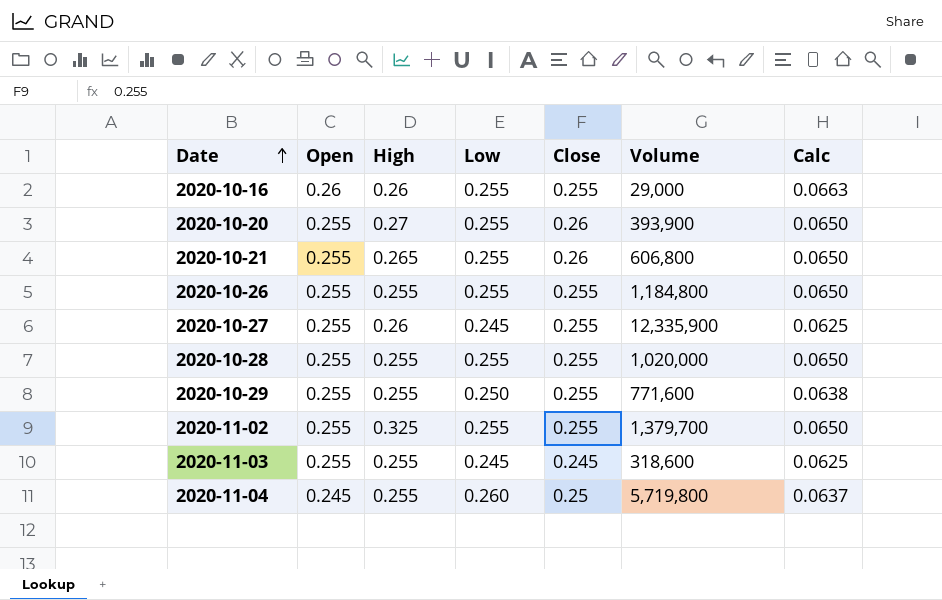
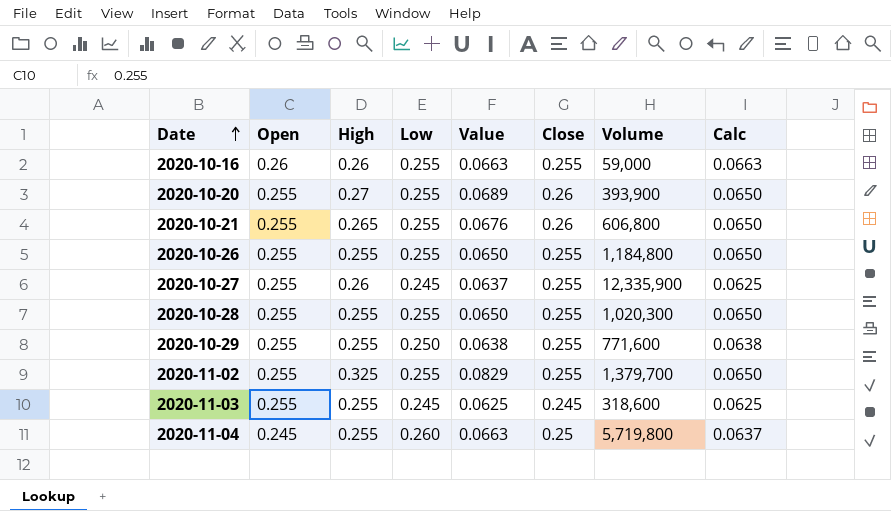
column Value | formula: none -> [High] * [Low]
2020-10-16 | Volume: 29,000 -> 59,000
2020-10-28 | Volume: 1,020,000 -> 1,020,300

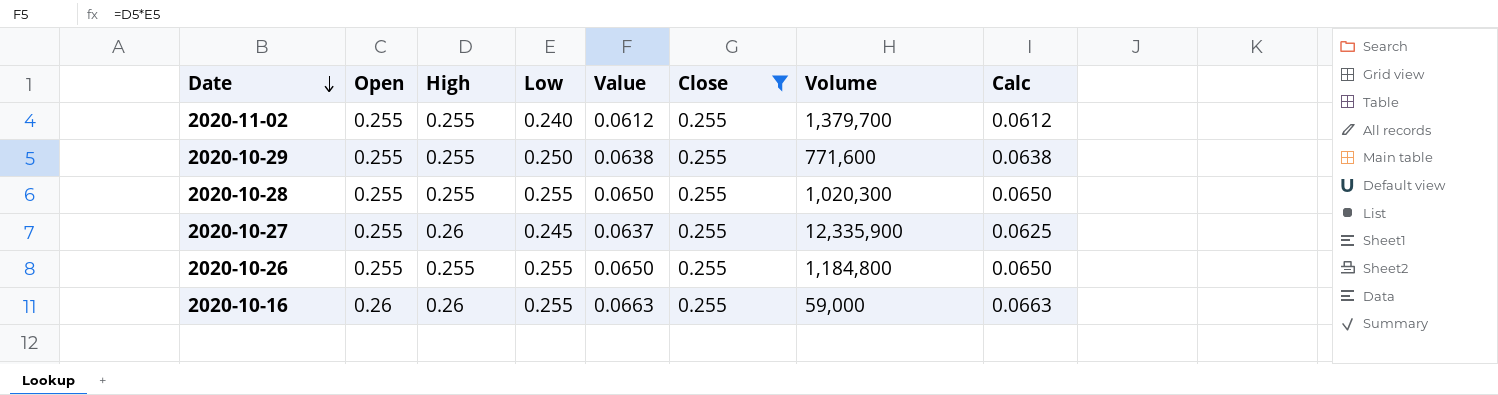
filter: none -> Close = 0.255
row order: Date ascending -> Date descending
2020-11-02 | High: 0.325 -> 0.255
2020-11-02 | Low: 0.255 -> 0.240
2020-11-02 | Value: 0.0829 -> 0.0612
2020-11-02 | Calc: 0.0650 -> 0.0612

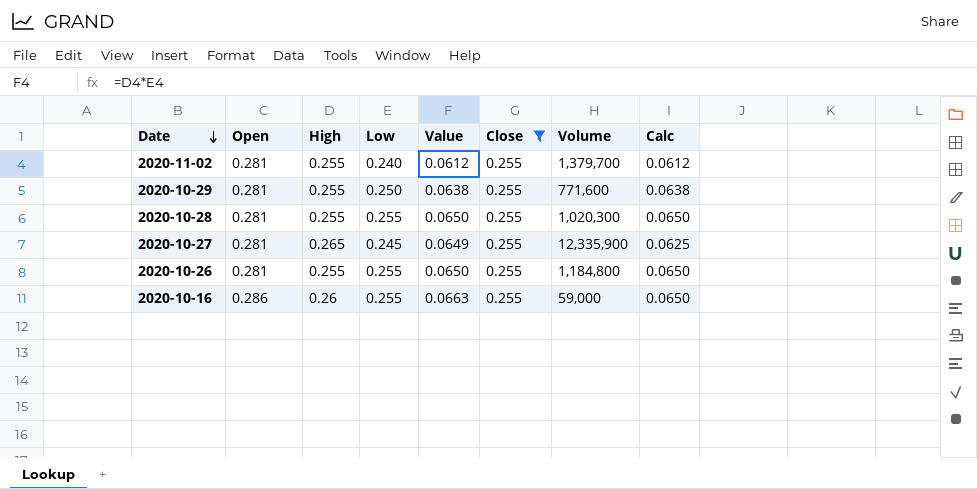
column Calc | formula: [Open] * [Low] -> [Low] * [Close]
2020-11-02 | Open: 0.255 -> 0.281
2020-10-29 | Open: 0.255 -> 0.281
2020-10-28 | Open: 0.255 -> 0.281
2020-10-27 | Open: 0.255 -> 0.281
2020-10-27 | High: 0.26 -> 0.265
2020-10-27 | Value: 0.0637 -> 0.0649
2020-10-26 | Open: 0.255 -> 0.281
2020-10-16 | Open: 0.26 -> 0.286

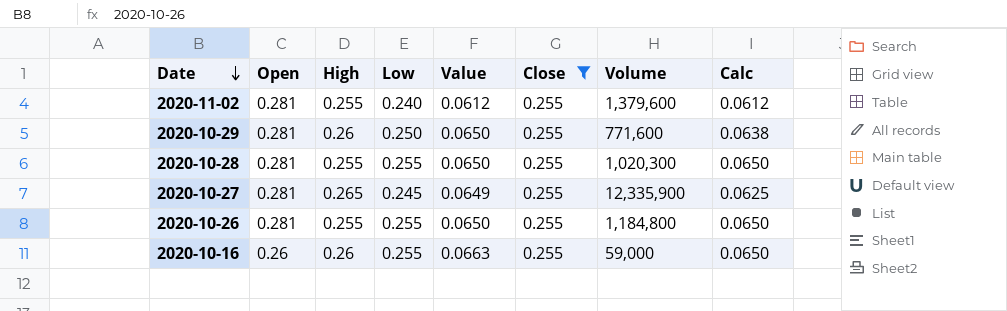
2020-11-02 | Volume: 1,379,700 -> 1,379,600
2020-10-29 | High: 0.255 -> 0.26
2020-10-29 | Value: 0.0638 -> 0.0650
2020-10-16 | Open: 0.286 -> 0.26

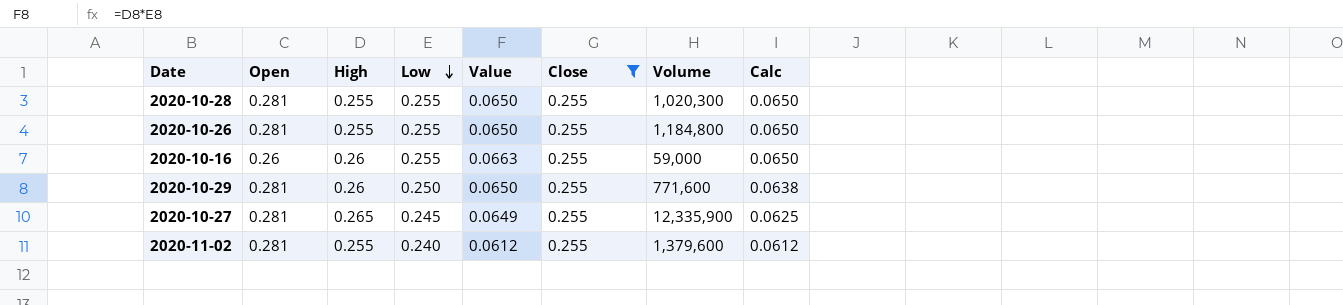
row order: Date descending -> Low descending

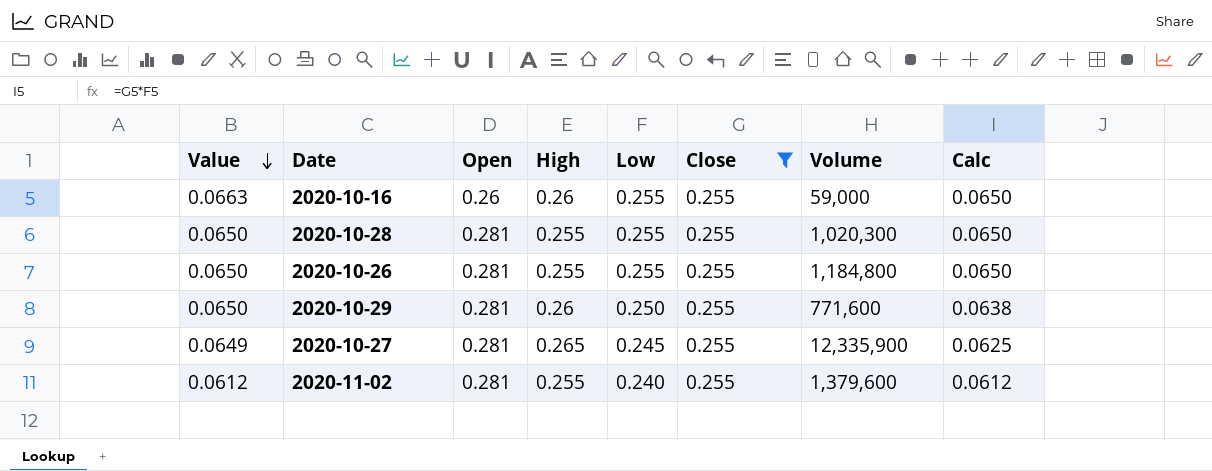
row order: Low descending -> Value descending
column Value | position: 5 -> 1

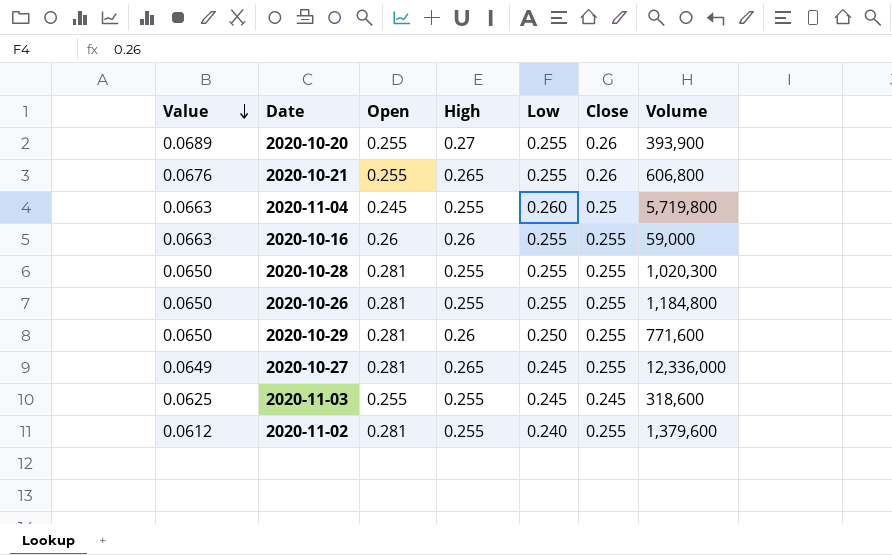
filter: Close = 0.255 -> none
column Calc | formula: [Low] * [Close] -> none
2020-10-27 | Volume: 12,335,900 -> 12,336,000

